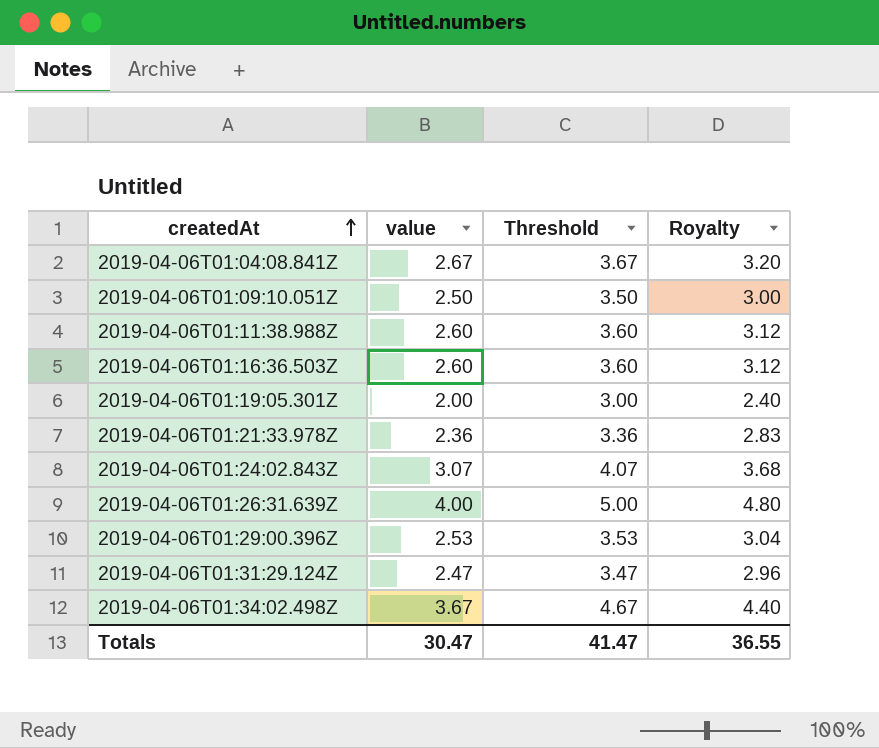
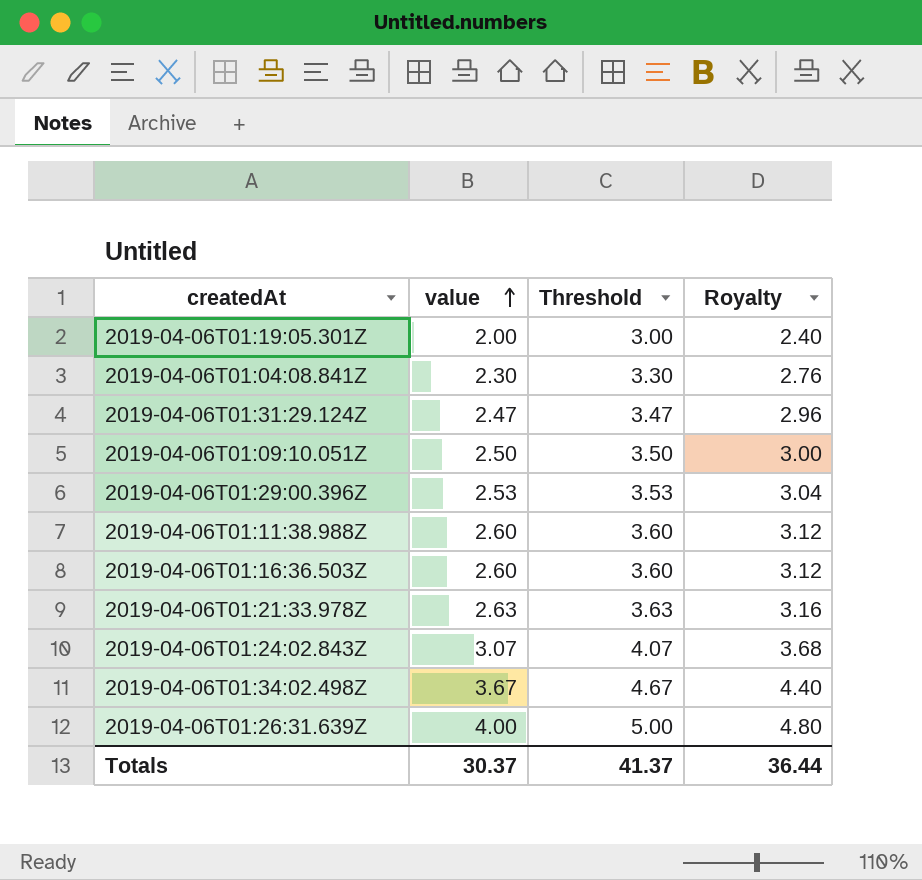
row order: createdAt ascending -> value ascending
2019-04-06T01:04:08.841Z | value: 2.67 -> 2.30
2019-04-06T01:04:08.841Z | Threshold: 3.67 -> 3.30
2019-04-06T01:04:08.841Z | Royalty: 3.20 -> 2.76
2019-04-06T01:21:33.978Z | value: 2.36 -> 2.63
2019-04-06T01:21:33.978Z | Threshold: 3.36 -> 3.63
2019-04-06T01:21:33.978Z | Royalty: 2.83 -> 3.16
Totals | value: 30.47 -> 30.37
Totals | Threshold: 41.47 -> 41.37
Totals | Royalty: 36.55 -> 36.44

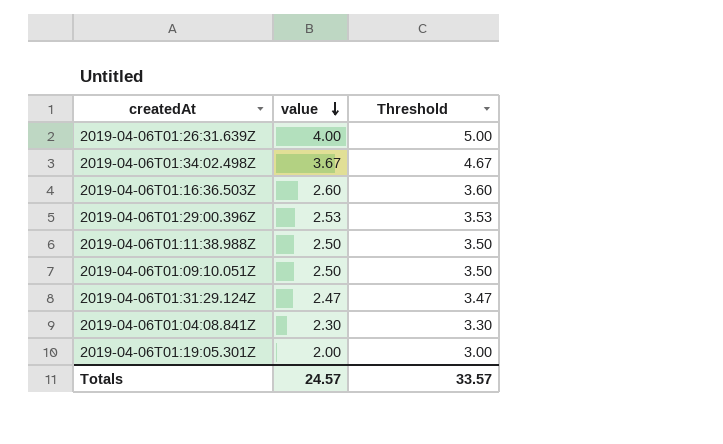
row order: value ascending -> value descending
column Royalty | formula: [value] * 1.2 -> none
row 2019-04-06T01:21:33.978Z: 2.63 | 3.63 | 3.16 -> none
row 2019-04-06T01:24:02.843Z: 3.07 | 4.07 | 3.68 -> none
2019-04-06T01:11:38.988Z | value: 2.60 -> 2.50
2019-04-06T01:11:38.988Z | Threshold: 3.60 -> 3.50
Totals | value: 30.37 -> 24.57
Totals | Threshold: 41.37 -> 33.57

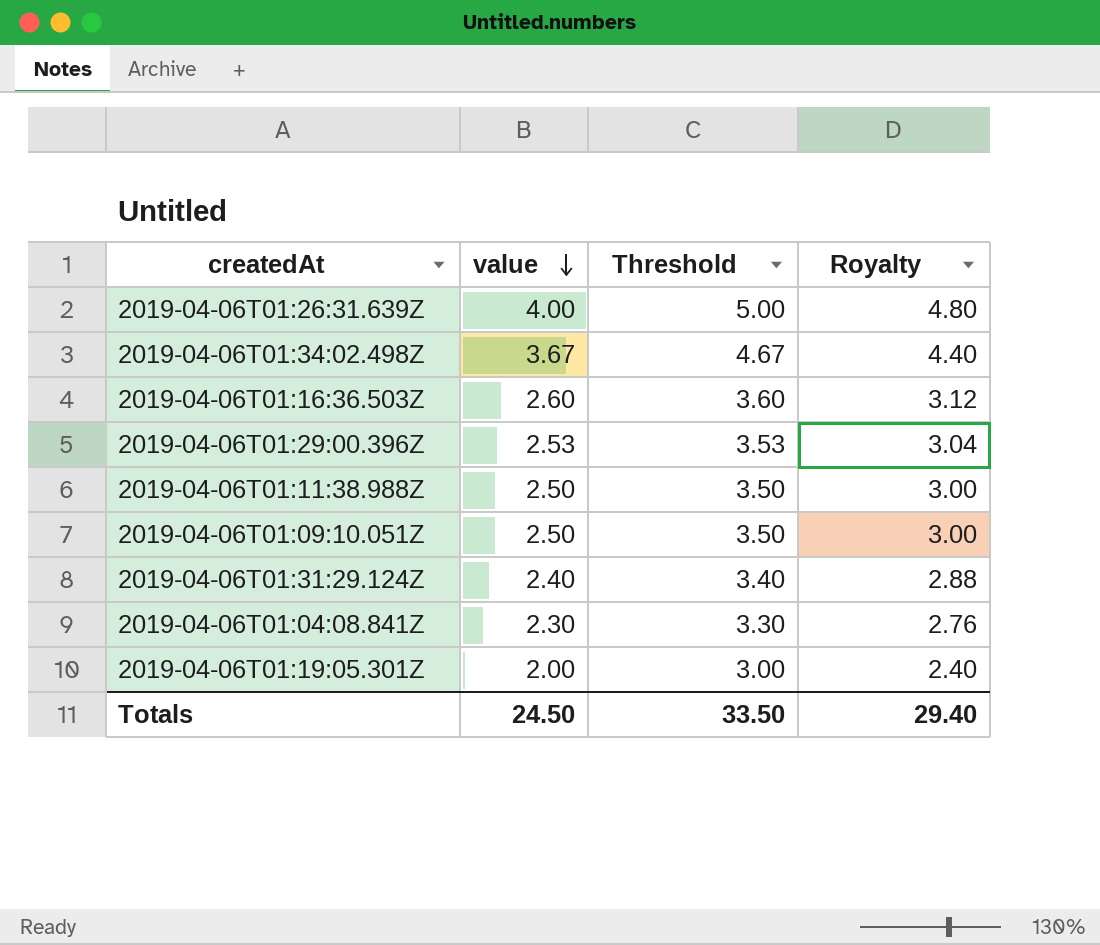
column Royalty | formula: none -> [value] * 1.2
2019-04-06T01:31:29.124Z | value: 2.47 -> 2.40
2019-04-06T01:31:29.124Z | Threshold: 3.47 -> 3.40
Totals | value: 24.57 -> 24.50
Totals | Threshold: 33.57 -> 33.50

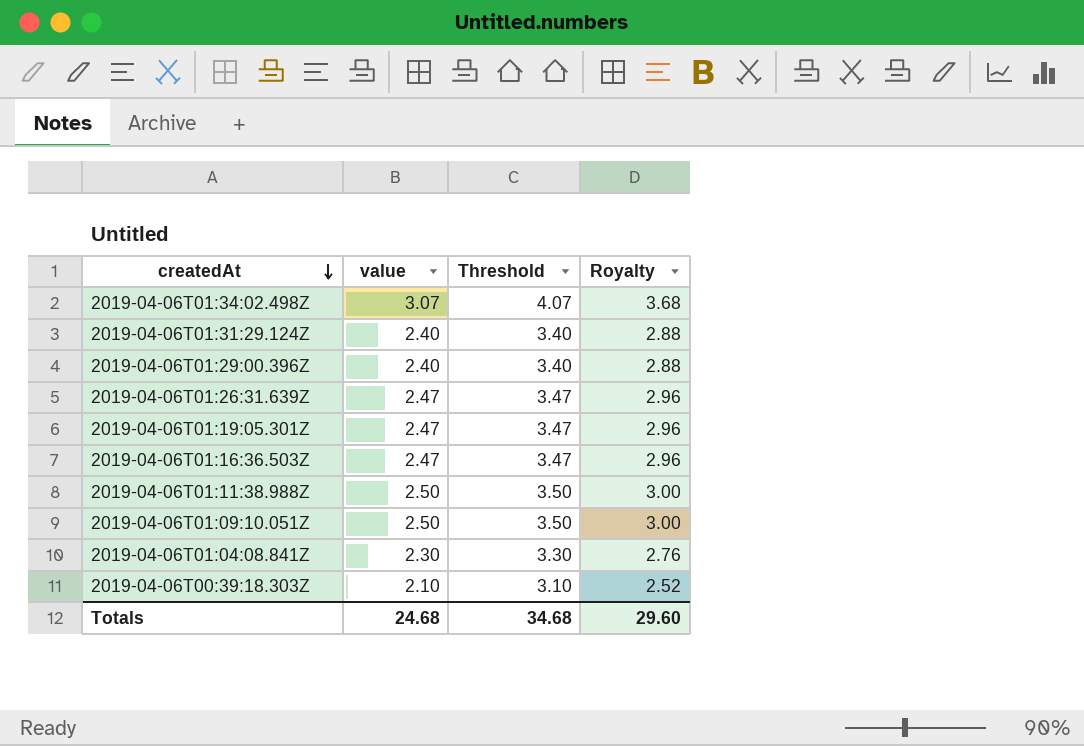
row order: value descending -> createdAt descending
2019-04-06T01:34:02.498Z | value: 3.67 -> 3.07
2019-04-06T01:34:02.498Z | Threshold: 4.67 -> 4.07
2019-04-06T01:34:02.498Z | Royalty: 4.40 -> 3.68
2019-04-06T01:29:00.396Z | value: 2.53 -> 2.40
2019-04-06T01:29:00.396Z | Threshold: 3.53 -> 3.40
2019-04-06T01:29:00.396Z | Royalty: 3.04 -> 2.88
2019-04-06T01:26:31.639Z | value: 4.00 -> 2.47
2019-04-06T01:26:31.639Z | Threshold: 5.00 -> 3.47
2019-04-06T01:26:31.639Z | Royalty: 4.80 -> 2.96
2019-04-06T01:19:05.301Z | value: 2.00 -> 2.47
2019-04-06T01:19:05.301Z | Threshold: 3.00 -> 3.47
2019-04-06T01:19:05.301Z | Royalty: 2.40 -> 2.96
2019-04-06T01:16:36.503Z | value: 2.60 -> 2.47
2019-04-06T01:16:36.503Z | Threshold: 3.60 -> 3.47
2019-04-06T01:16:36.503Z | Royalty: 3.12 -> 2.96
row 2019-04-06T00:39:18.303Z: none -> 2.10 | 3.10 | 2.52
Totals | value: 24.50 -> 24.68
Totals | Threshold: 33.50 -> 34.68
Totals | Royalty: 29.40 -> 29.60

